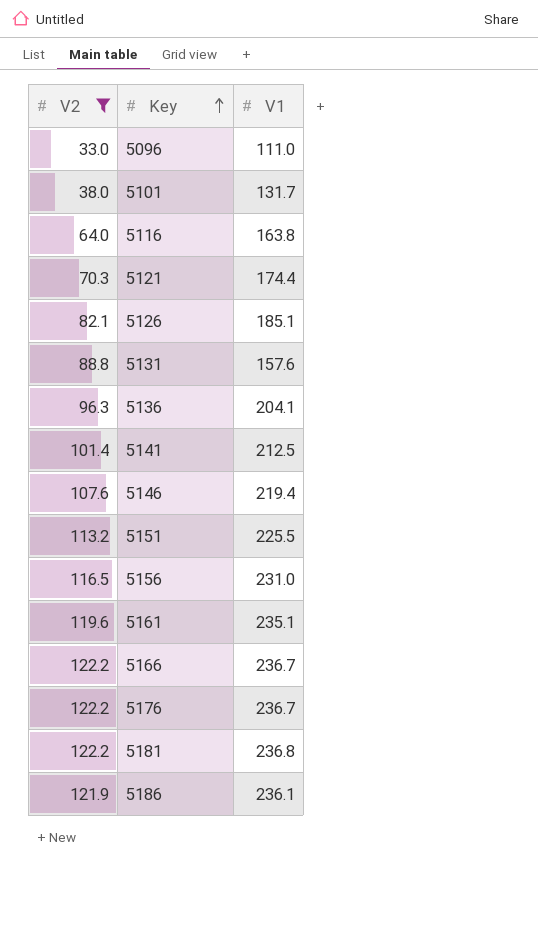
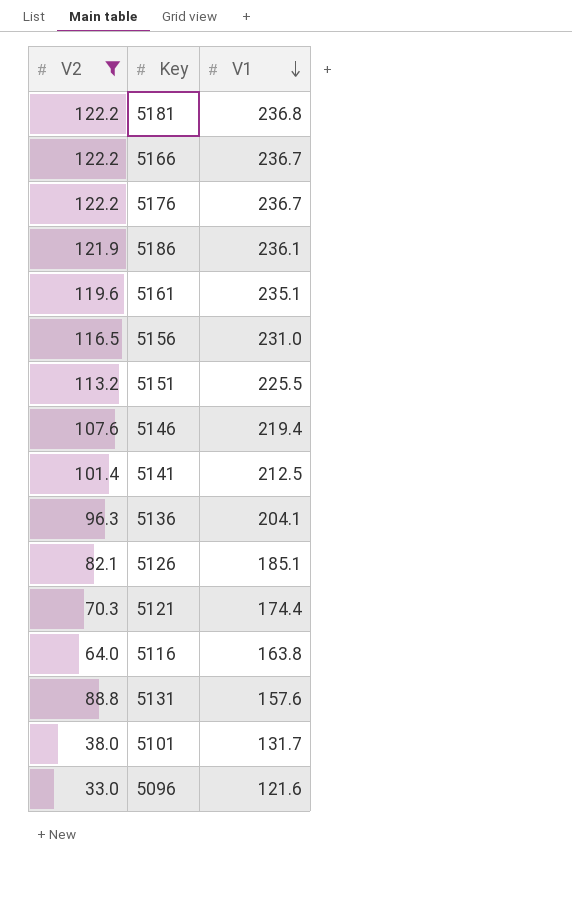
row order: Key ascending -> V1 descending
5096 | V1: 111.0 -> 121.6

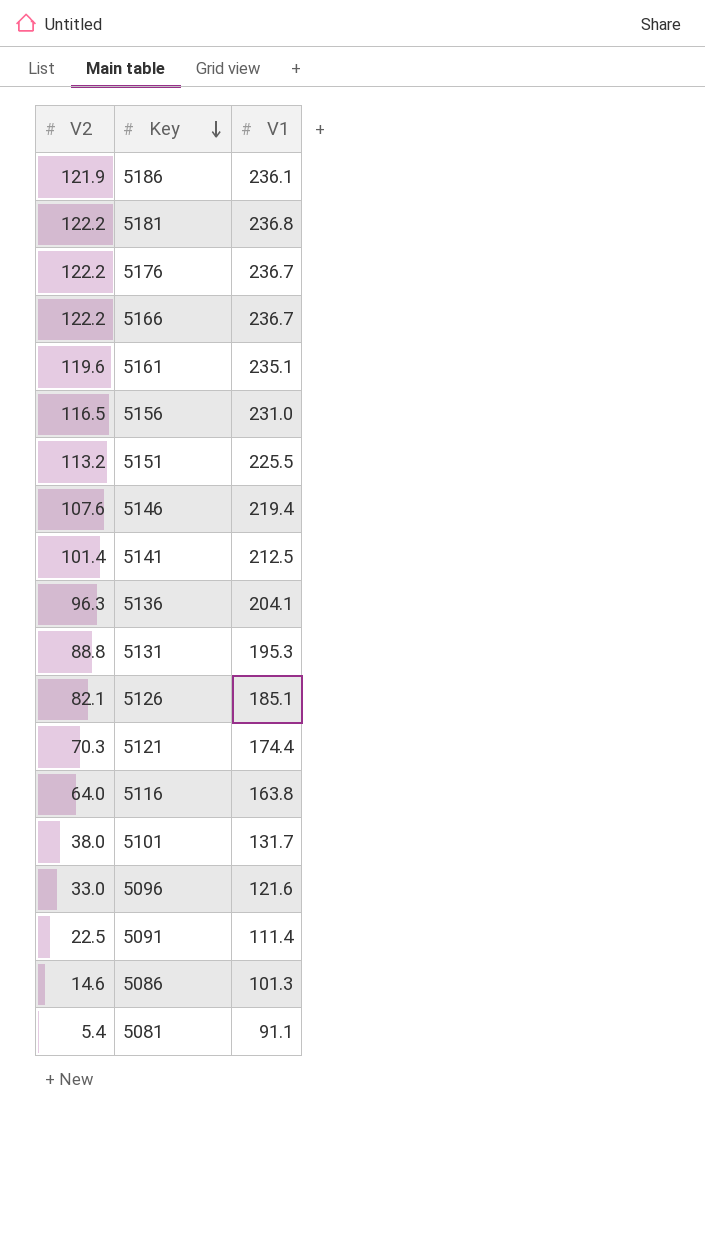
filter: V2 >= 33.0 -> none
row order: V1 descending -> Key descending
5131 | V1: 157.6 -> 195.3

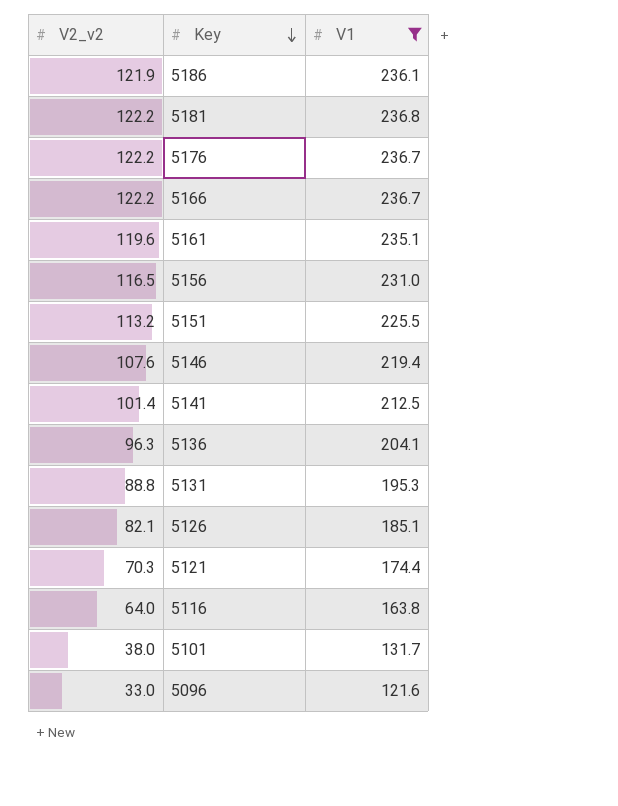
filter: none -> V1 >= 121.6
column name: V2 -> V2_v2

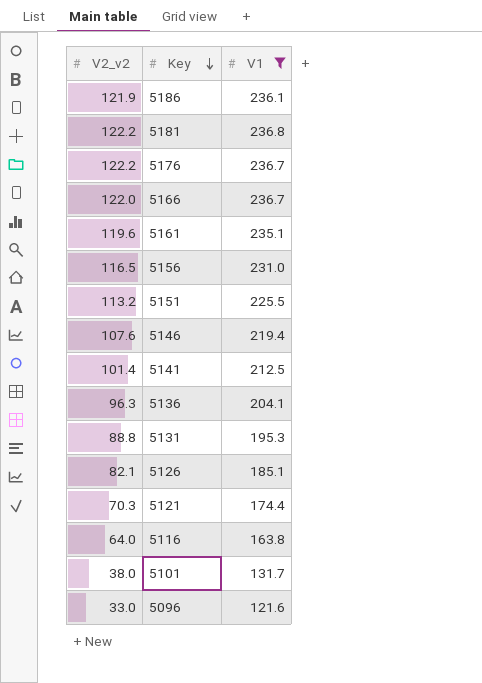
5166 | V2_v2: 122.2 -> 122.0

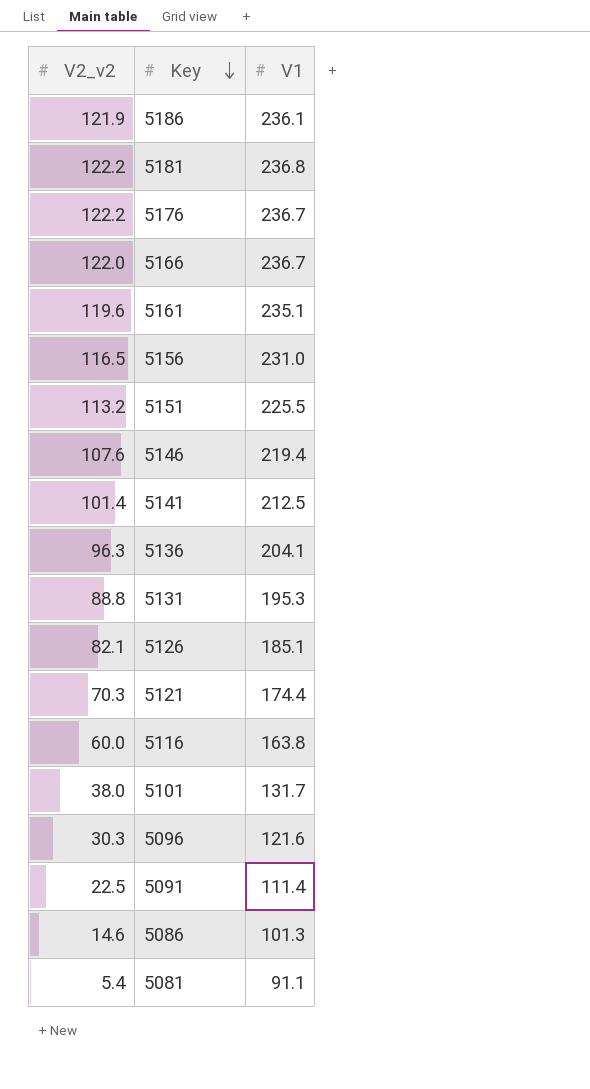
filter: V1 >= 121.6 -> none
5116 | V2_v2: 64.0 -> 60.0
5096 | V2_v2: 33.0 -> 30.3

